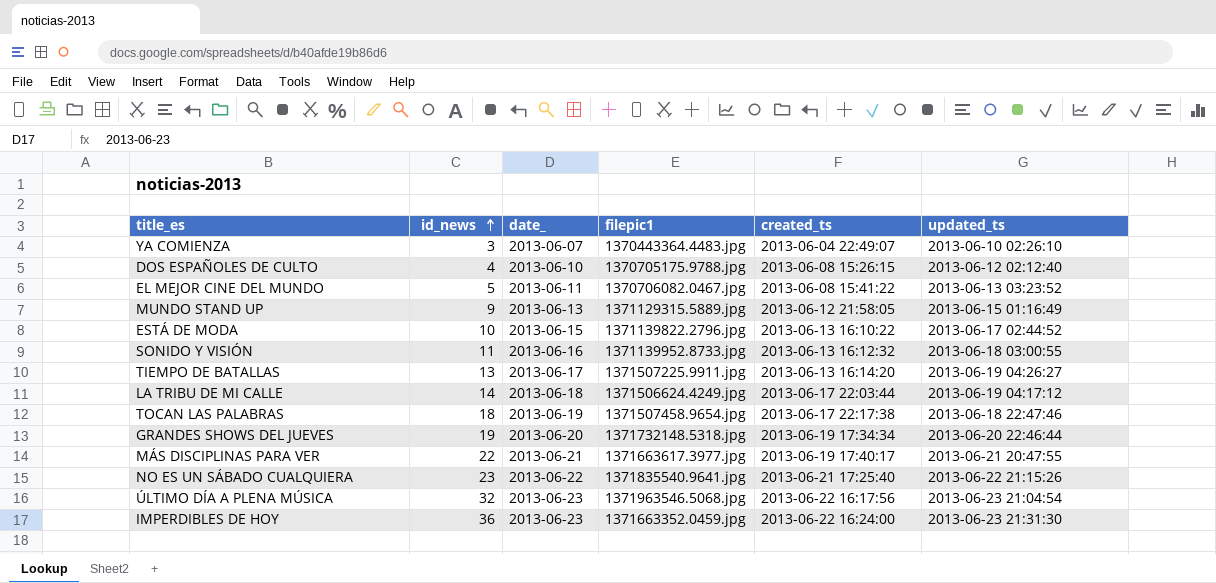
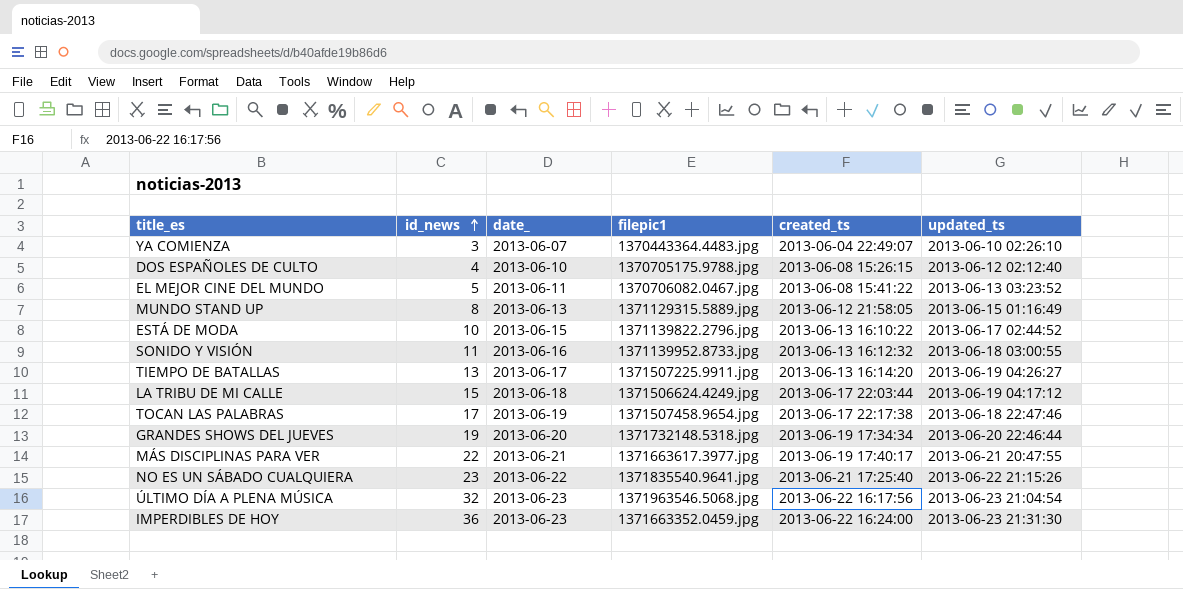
MUNDO STAND UP | id_news: 9 -> 8
LA TRIBU DE MI CALLE | id_news: 14 -> 15
TOCAN LAS PALABRAS | id_news: 18 -> 17

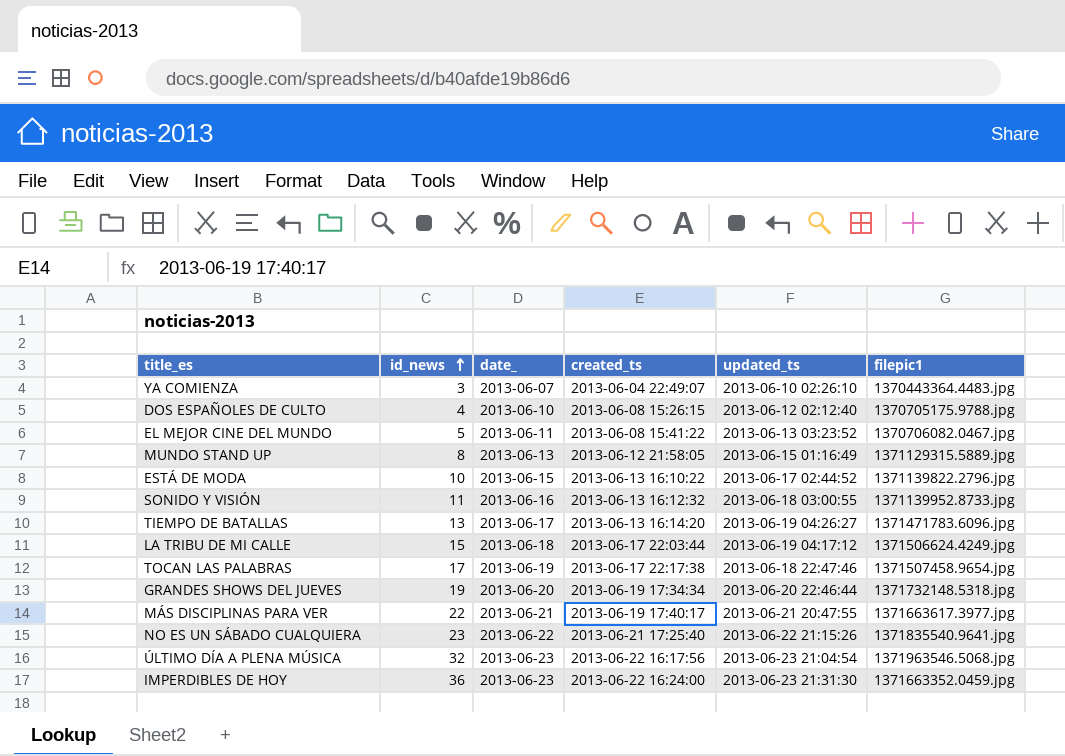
column filepic1 | position: 4 -> 6
TIEMPO DE BATALLAS | filepic1: 1371507225.9911.jpg -> 1371471783.6096.jpg

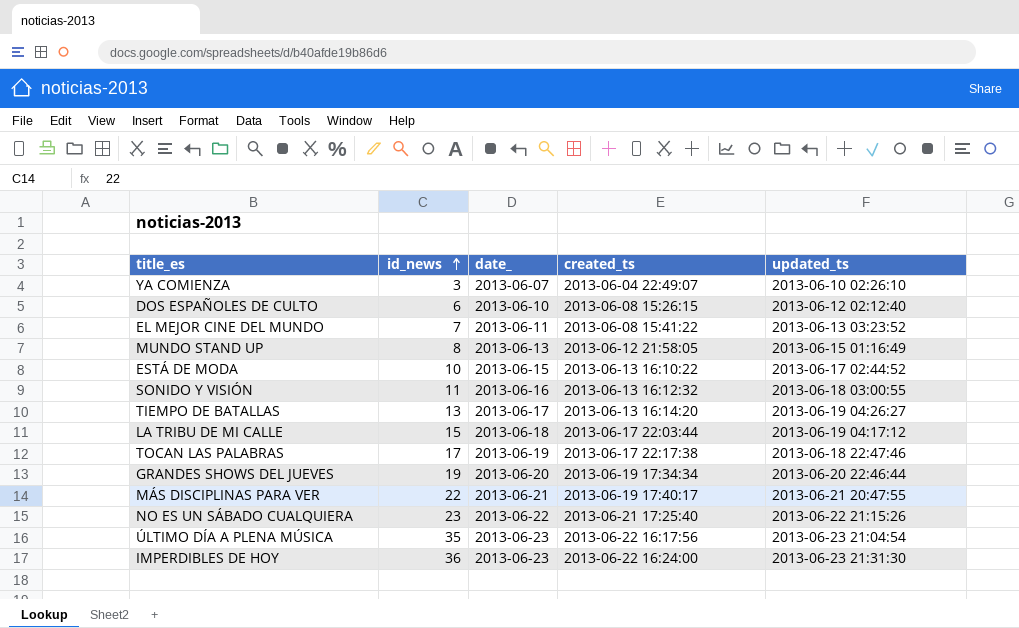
column filepic1 | position: 6 -> none
DOS ESPAÑOLES DE CULTO | id_news: 4 -> 6
EL MEJOR CINE DEL MUNDO | id_news: 5 -> 7
ÚLTIMO DÍA A PLENA MÚSICA | id_news: 32 -> 35

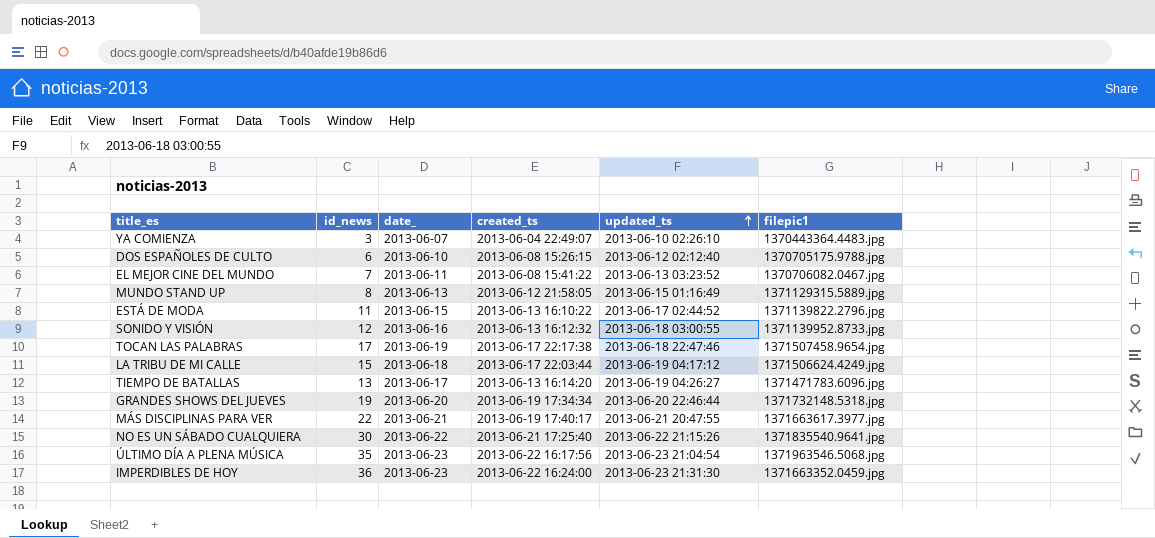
row order: id_news ascending -> updated_ts ascending
column filepic1 | position: none -> 6
ESTÁ DE MODA | id_news: 10 -> 11
SONIDO Y VISIÓN | id_news: 11 -> 12
NO ES UN SÁBADO CUALQUIERA | id_news: 23 -> 30

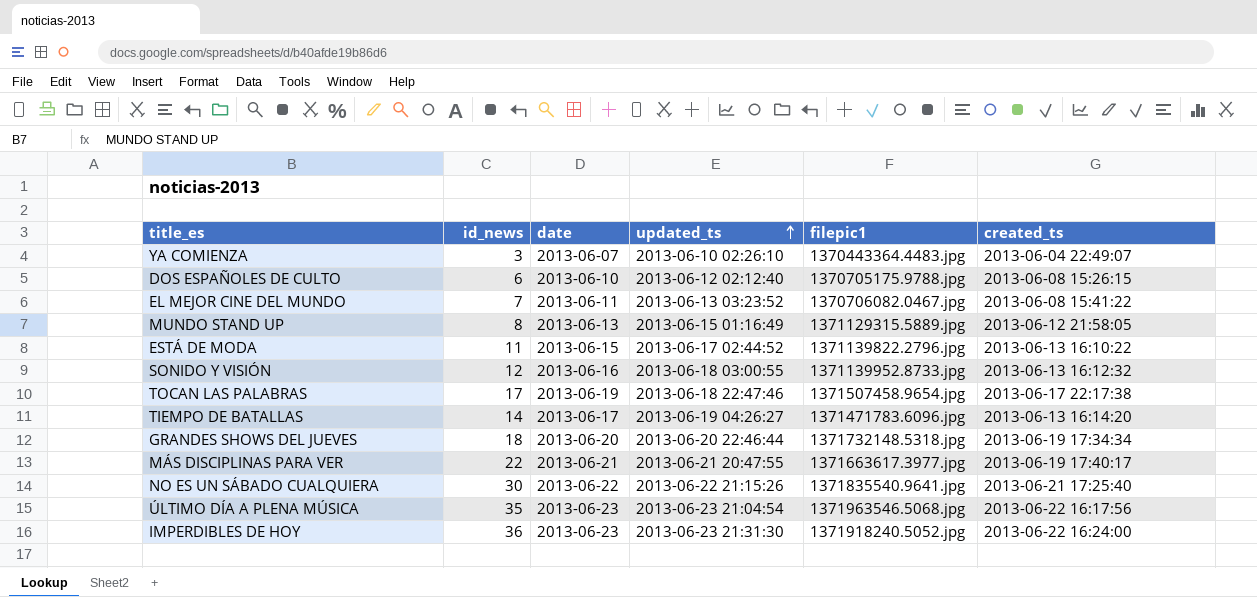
column name: date_ -> date
column created_ts | position: 4 -> 6
row LA TRIBU DE MI CALLE: 15 | 2013-06-18 | 2013-06-17 22:03:44 | 2013-06-19 04:17:12 | 1371506624.4249.jpg -> none
TIEMPO DE BATALLAS | id_news: 13 -> 14
GRANDES SHOWS DEL JUEVES | id_news: 19 -> 18
IMPERDIBLES DE HOY | filepic1: 1371663352.0459.jpg -> 1371918240.5052.jpg

